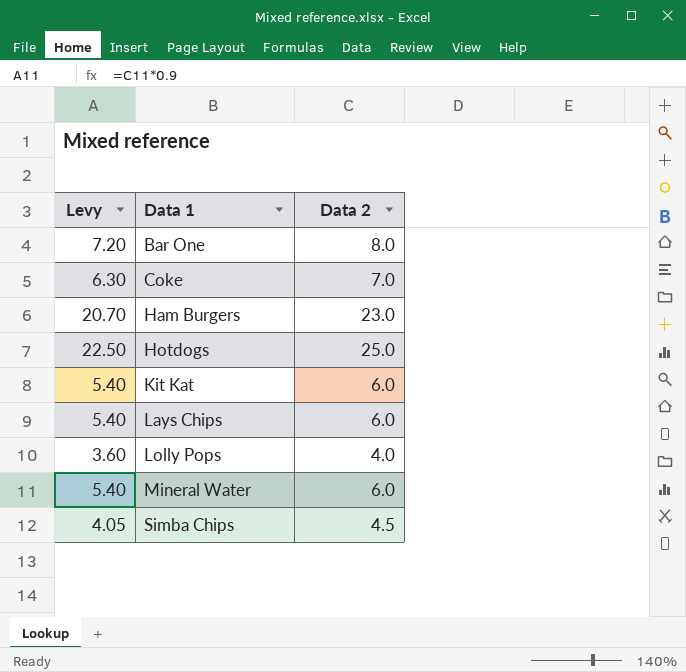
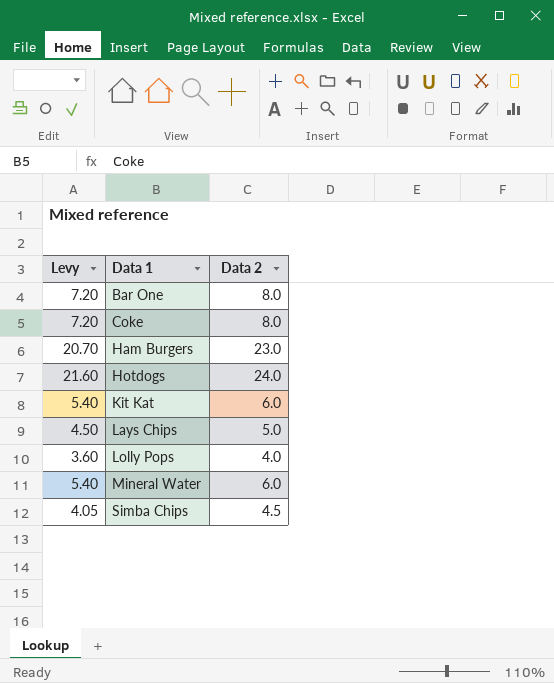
Coke | Levy: 6.30 -> 7.20
Coke | Data 2: 7.0 -> 8.0
Hotdogs | Levy: 22.50 -> 21.60
Hotdogs | Data 2: 25.0 -> 24.0
Lays Chips | Levy: 5.40 -> 4.50
Lays Chips | Data 2: 6.0 -> 5.0

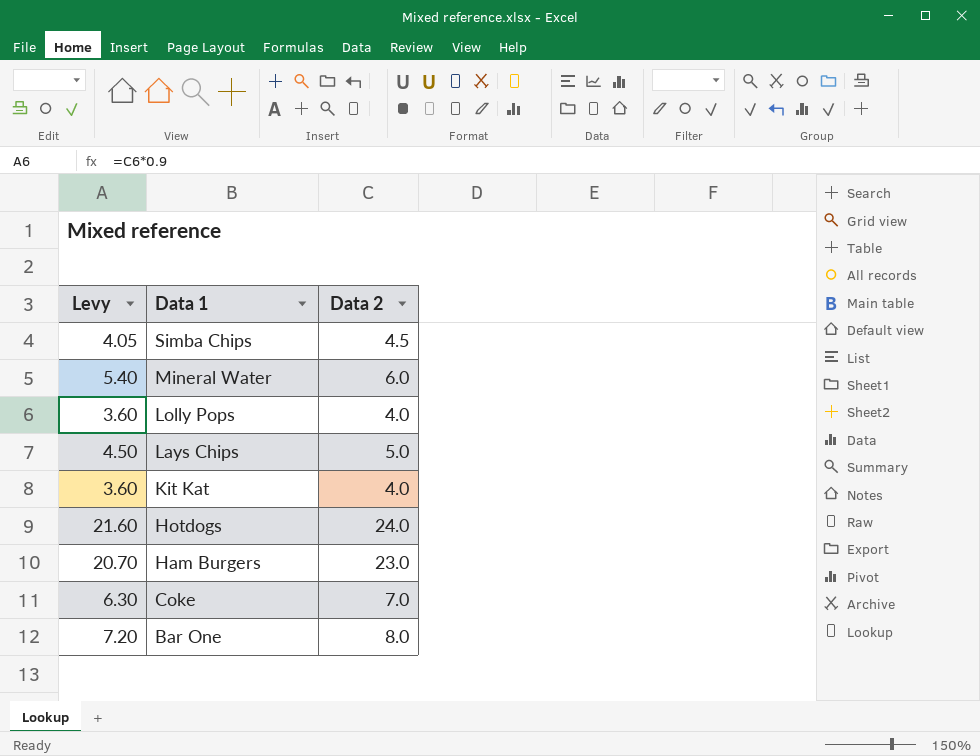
row order: Data 1 ascending -> Data 1 descending
Kit Kat | Levy: 5.40 -> 3.60
Kit Kat | Data 2: 6.0 -> 4.0
Coke | Levy: 7.20 -> 6.30
Coke | Data 2: 8.0 -> 7.0

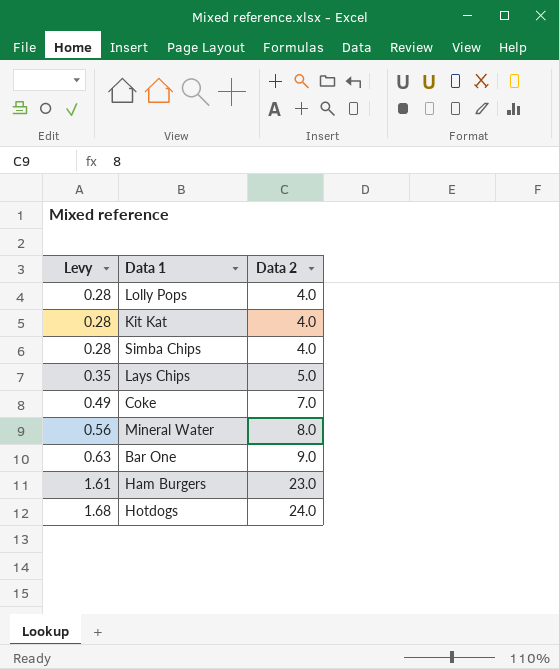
row order: Data 1 descending -> Levy ascending
column Levy | formula: [Data 2] * 0.9 -> [Data 2] * 0.07
Simba Chips | Data 2: 4.5 -> 4.0
Mineral Water | Data 2: 6.0 -> 8.0
Bar One | Data 2: 8.0 -> 9.0

